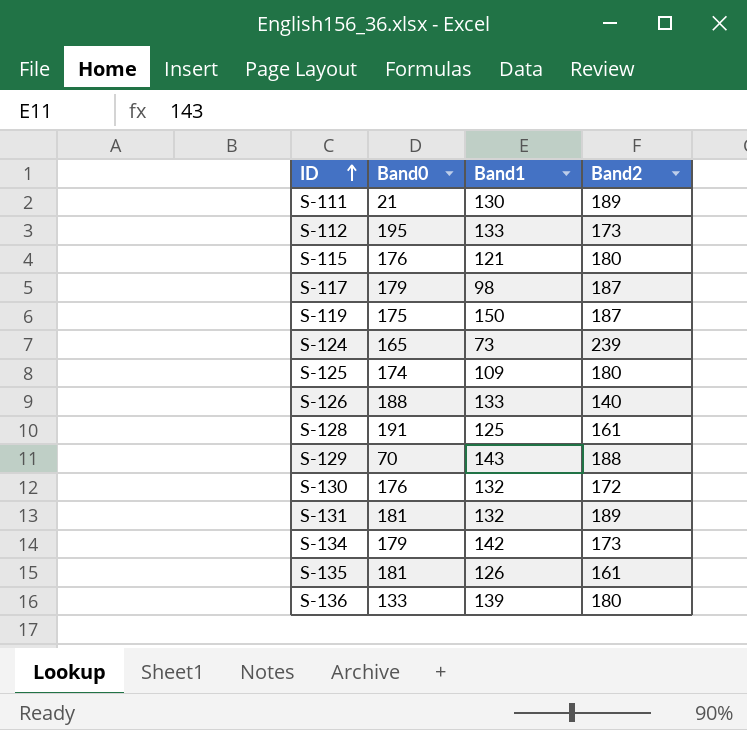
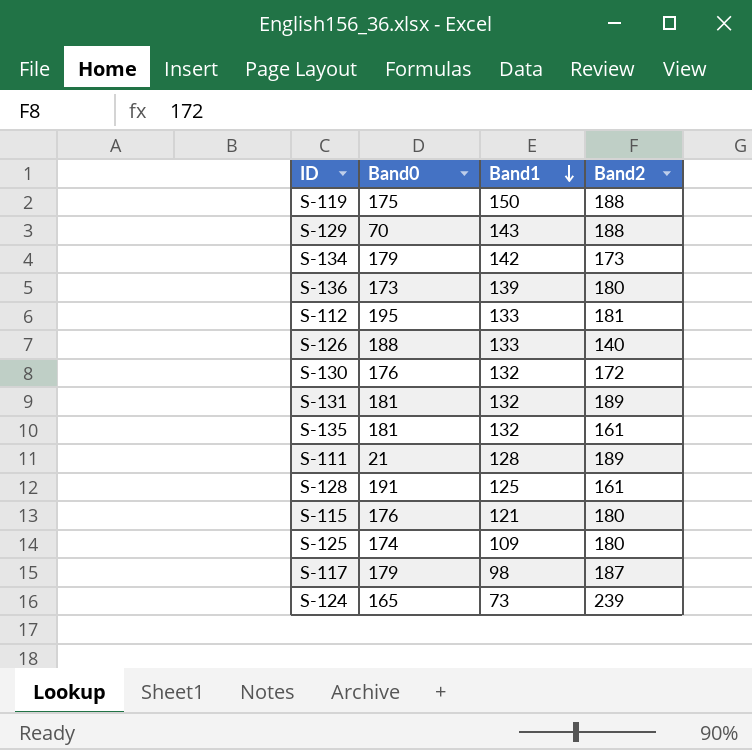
row order: ID ascending -> Band1 descending
S-119 | Band2: 187 -> 188
S-136 | Band0: 133 -> 173
S-112 | Band2: 173 -> 181
S-135 | Band1: 126 -> 132
S-111 | Band1: 130 -> 128

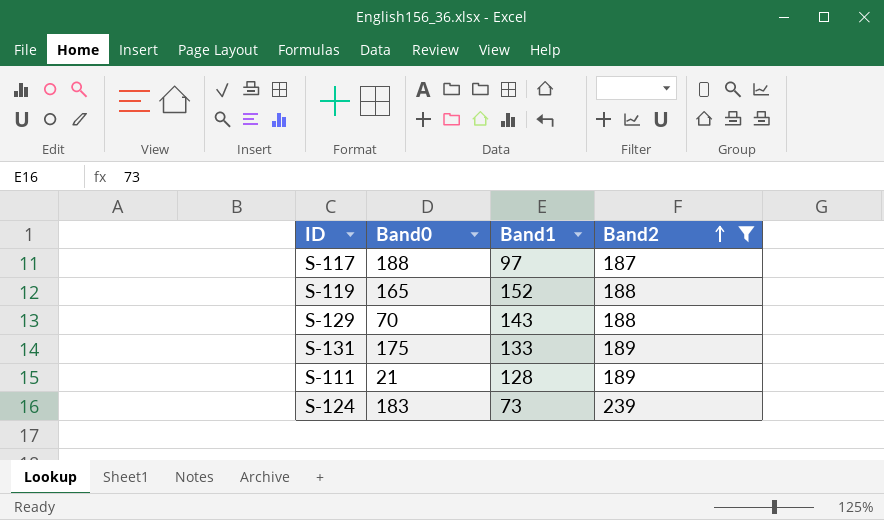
filter: none -> Band2 >= 187
row order: Band1 descending -> Band2 ascending
S-117 | Band0: 179 -> 188
S-117 | Band1: 98 -> 97
S-119 | Band0: 175 -> 165
S-119 | Band1: 150 -> 152
S-131 | Band0: 181 -> 175
S-131 | Band1: 132 -> 133
S-124 | Band0: 165 -> 183

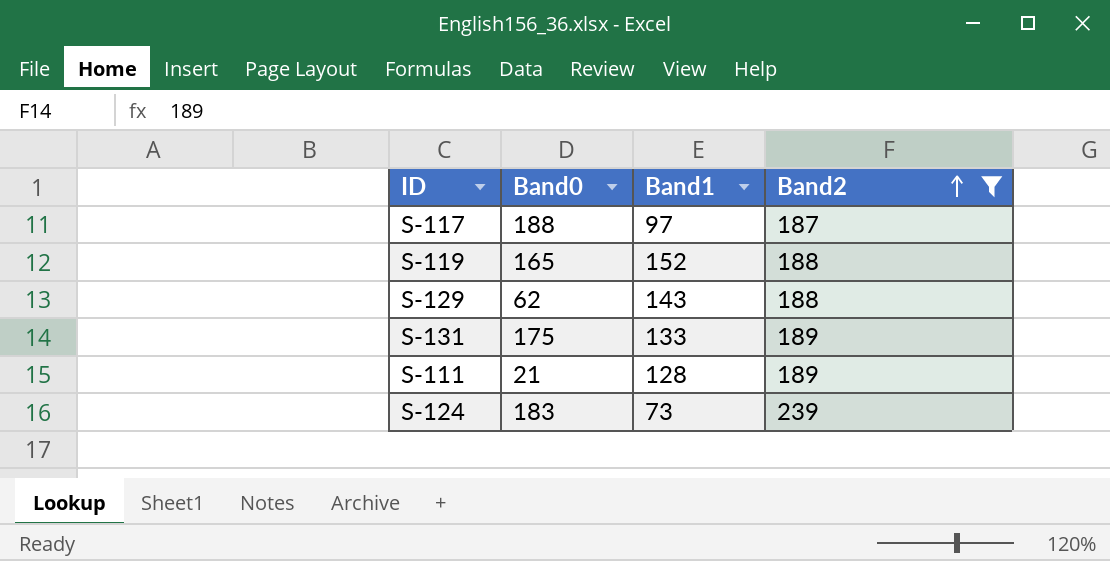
S-129 | Band0: 70 -> 62

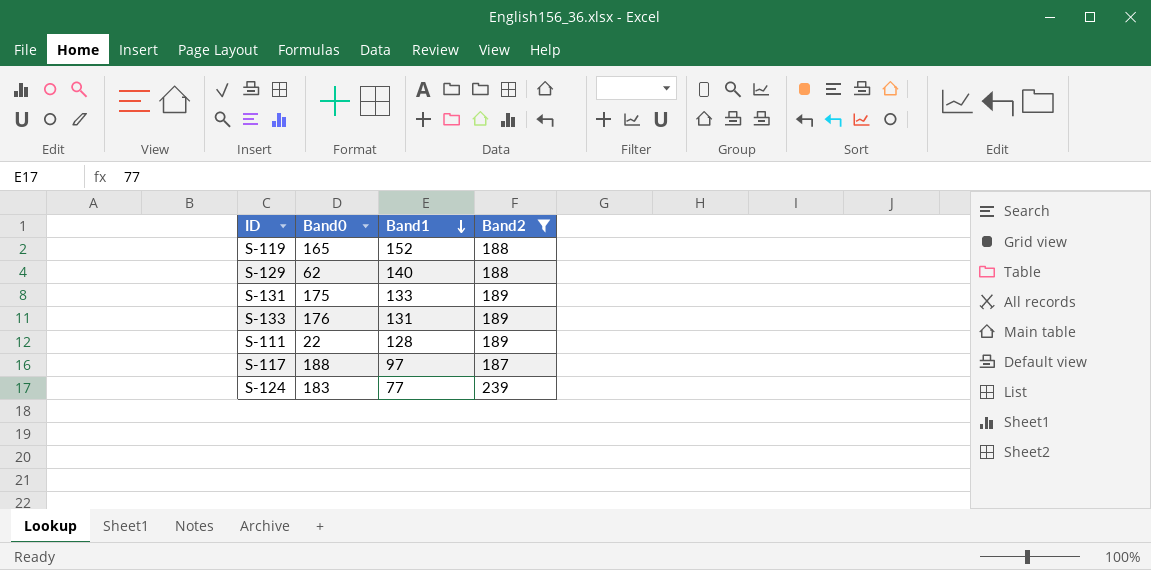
row order: Band2 ascending -> Band1 descending
S-129 | Band1: 143 -> 140
row S-133: none -> 176 | 131 | 189
S-111 | Band0: 21 -> 22
S-124 | Band1: 73 -> 77

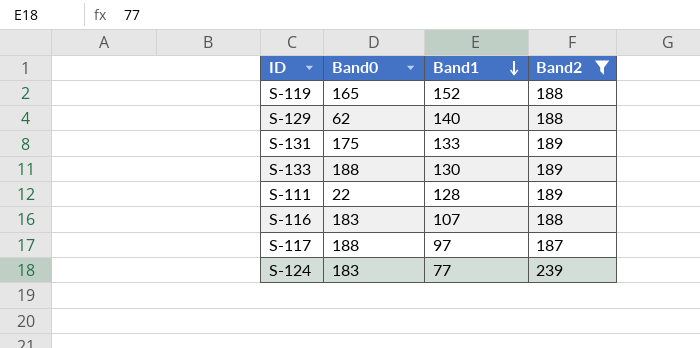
S-133 | Band0: 176 -> 188
S-133 | Band1: 131 -> 130
row S-116: none -> 183 | 107 | 188

